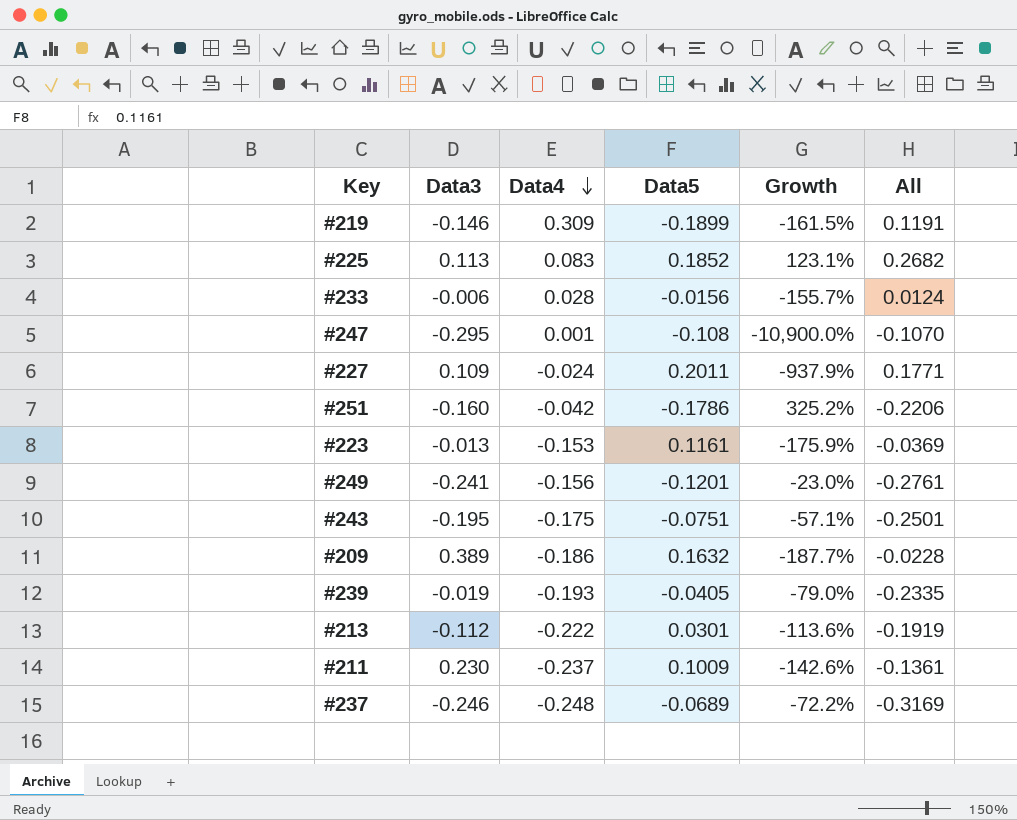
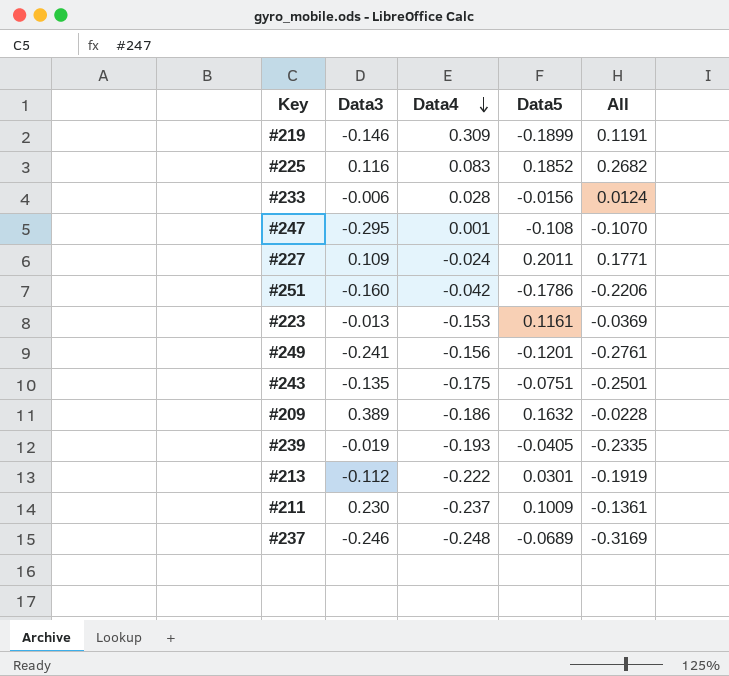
column Growth | formula: ([Data5] - [Data4]) / [Data4] -> none
#225 | Data3: 0.113 -> 0.116
#243 | Data3: -0.195 -> -0.135

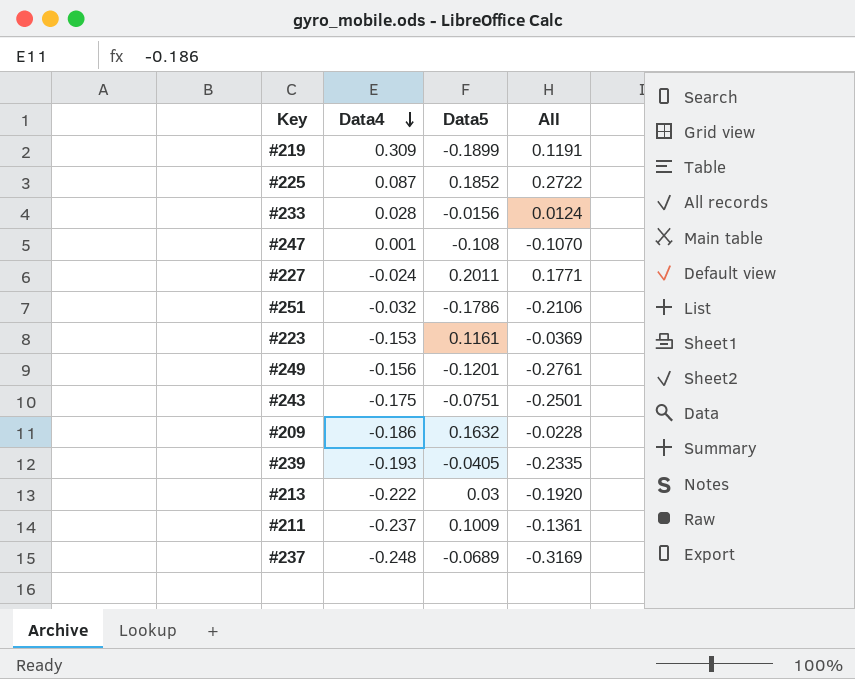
column Data3 | position: 2 -> none
#225 | Data4: 0.083 -> 0.087
#225 | All: 0.2682 -> 0.2722
#251 | Data4: -0.042 -> -0.032
#251 | All: -0.2206 -> -0.2106
#213 | Data5: 0.0301 -> 0.03
#213 | All: -0.1919 -> -0.1920

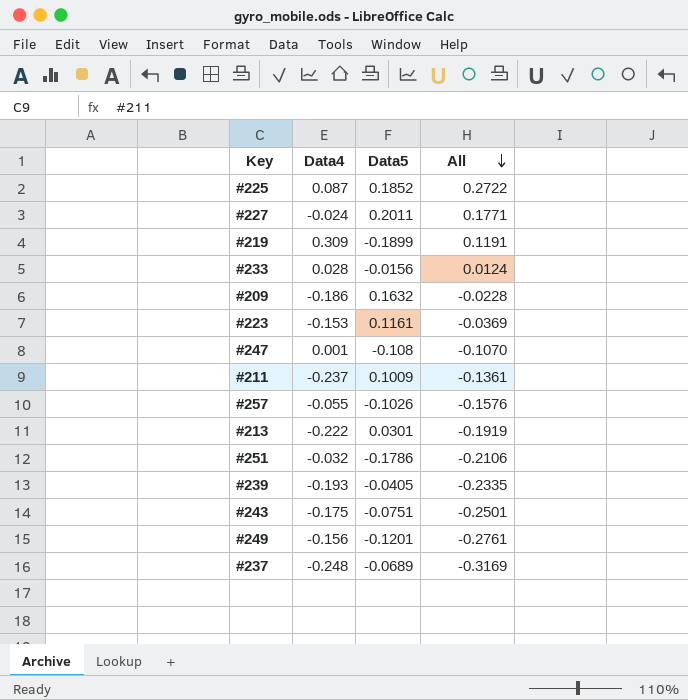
row order: Data4 descending -> All descending
row #257: none -> -0.055 | -0.1026 | -0.1576
#213 | Data5: 0.03 -> 0.0301
#213 | All: -0.1920 -> -0.1919

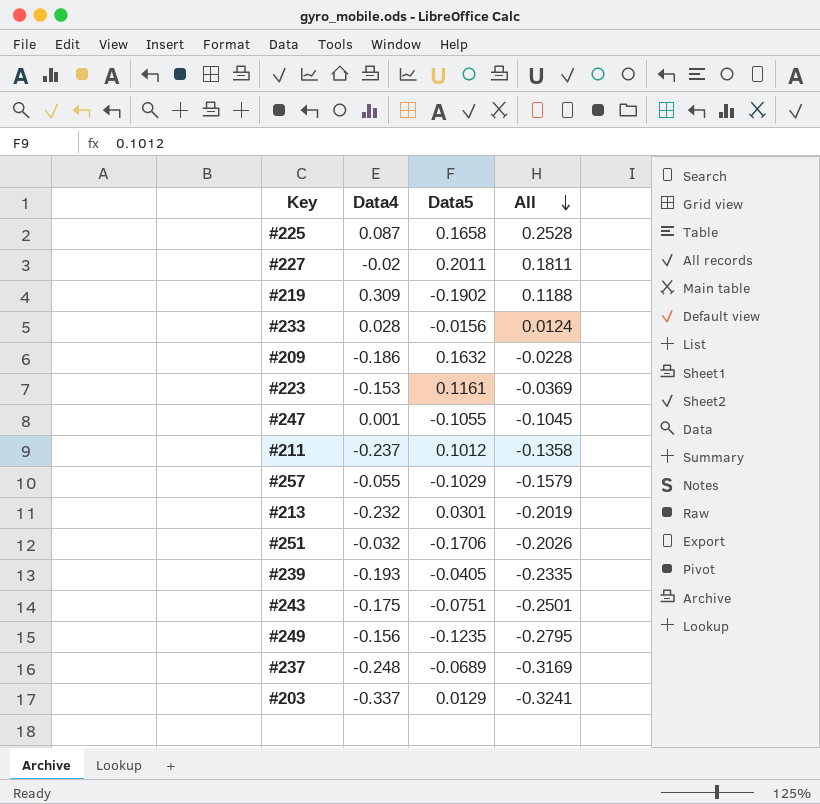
#225 | Data5: 0.1852 -> 0.1658
#225 | All: 0.2722 -> 0.2528
#227 | Data4: -0.024 -> -0.02
#227 | All: 0.1771 -> 0.1811
#219 | Data5: -0.1899 -> -0.1902
#219 | All: 0.1191 -> 0.1188
#247 | Data5: -0.108 -> -0.1055
#247 | All: -0.1070 -> -0.1045
#211 | Data5: 0.1009 -> 0.1012
#211 | All: -0.1361 -> -0.1358
#257 | Data5: -0.1026 -> -0.1029
#257 | All: -0.1576 -> -0.1579
#213 | Data4: -0.222 -> -0.232
#213 | All: -0.1919 -> -0.2019
#251 | Data5: -0.1786 -> -0.1706
#251 | All: -0.2106 -> -0.2026
#249 | Data5: -0.1201 -> -0.1235
#249 | All: -0.2761 -> -0.2795
row #203: none -> -0.337 | 0.0129 | -0.3241

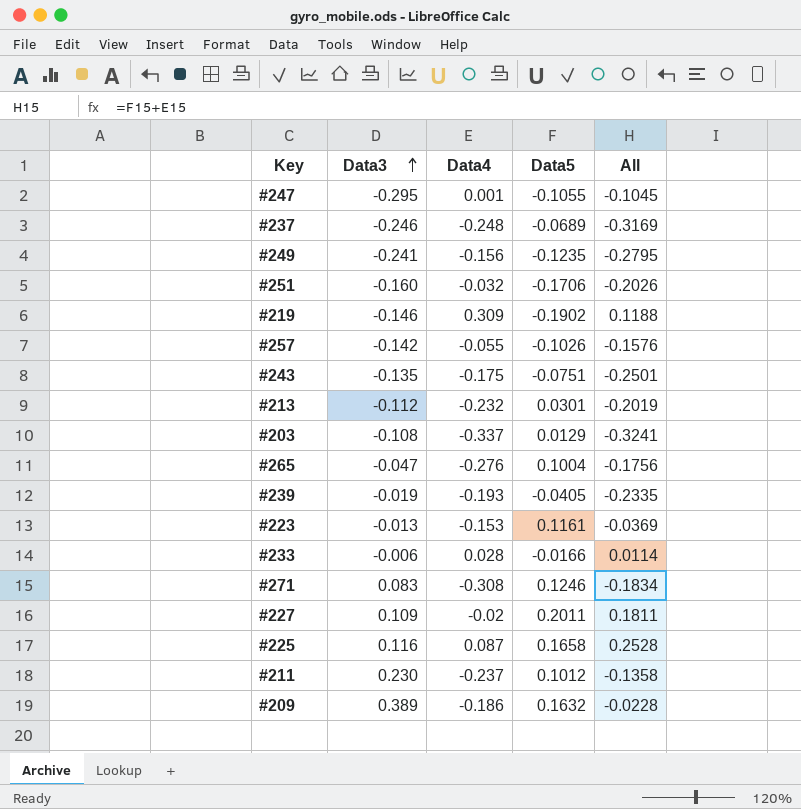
row order: All descending -> Data3 ascending
column Data3 | position: none -> 2
#257 | Data5: -0.1029 -> -0.1026
#257 | All: -0.1579 -> -0.1576
row #265: none -> -0.047 | -0.276 | 0.1004 | -0.1756
#233 | Data5: -0.0156 -> -0.0166
#233 | All: 0.0124 -> 0.0114
row #271: none -> 0.083 | -0.308 | 0.1246 | -0.1834

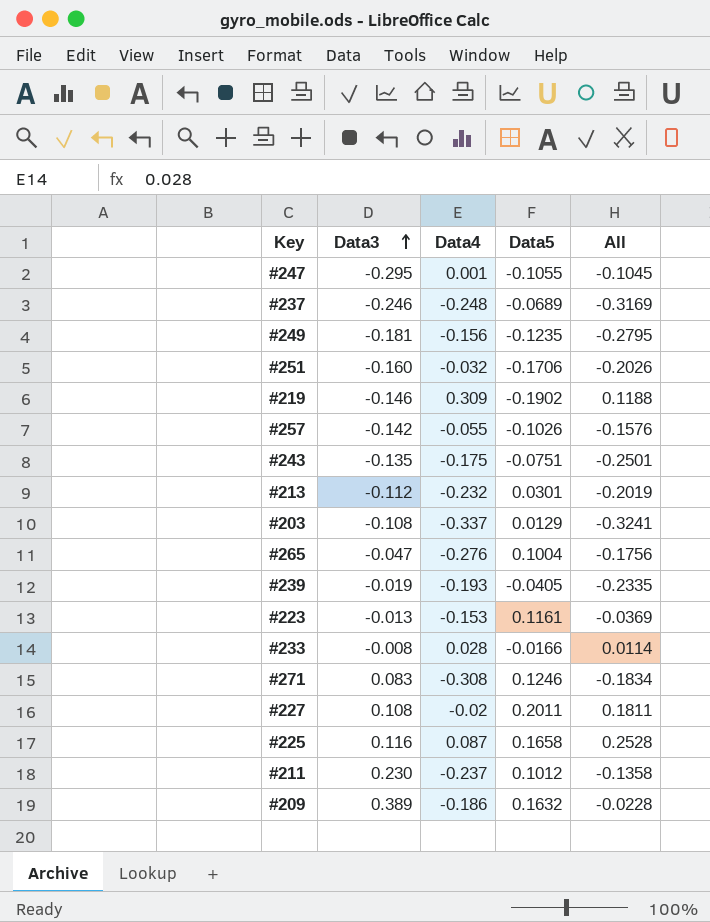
#249 | Data3: -0.241 -> -0.181
#233 | Data3: -0.006 -> -0.008
#227 | Data3: 0.109 -> 0.108

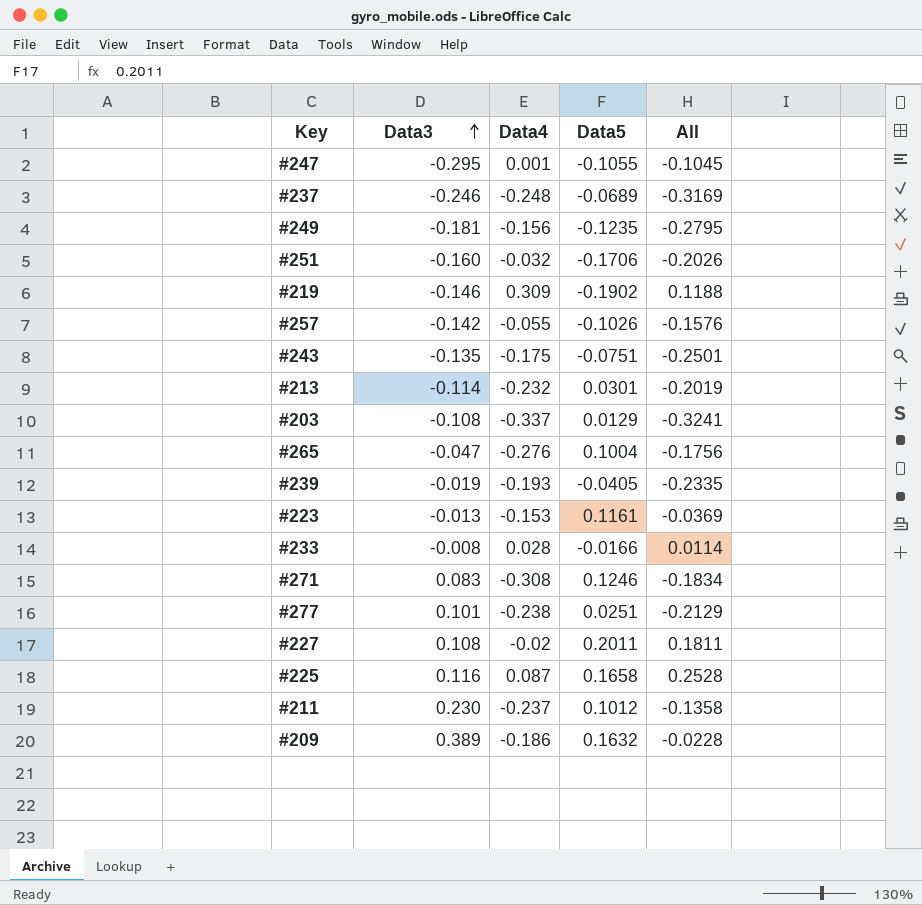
#213 | Data3: -0.112 -> -0.114
row #277: none -> 0.101 | -0.238 | 0.0251 | -0.2129

